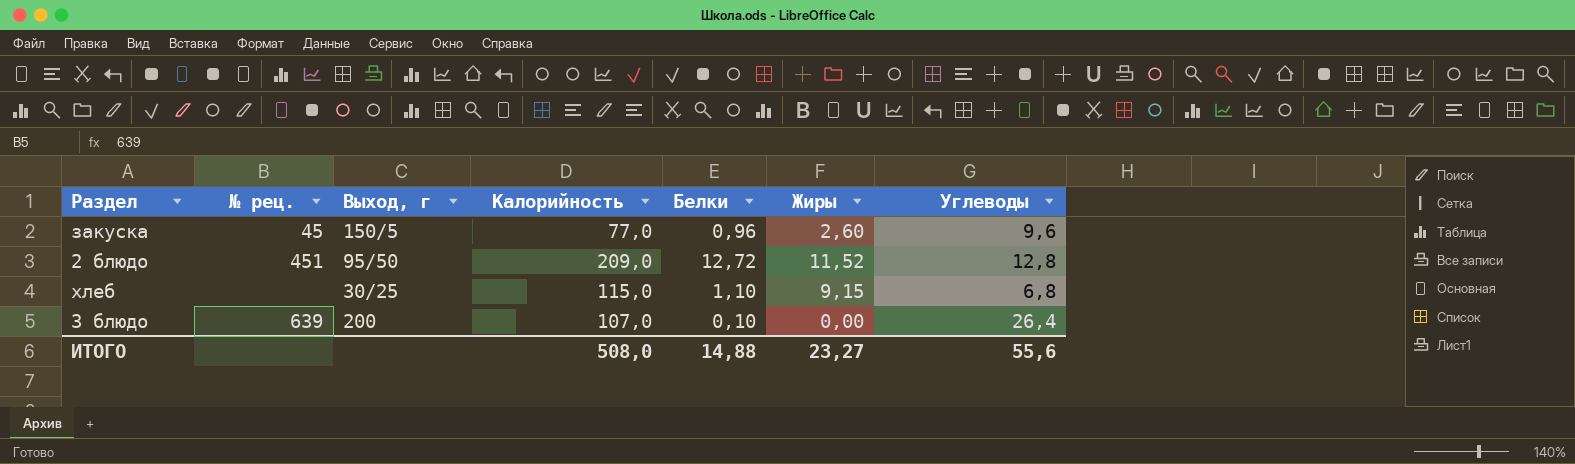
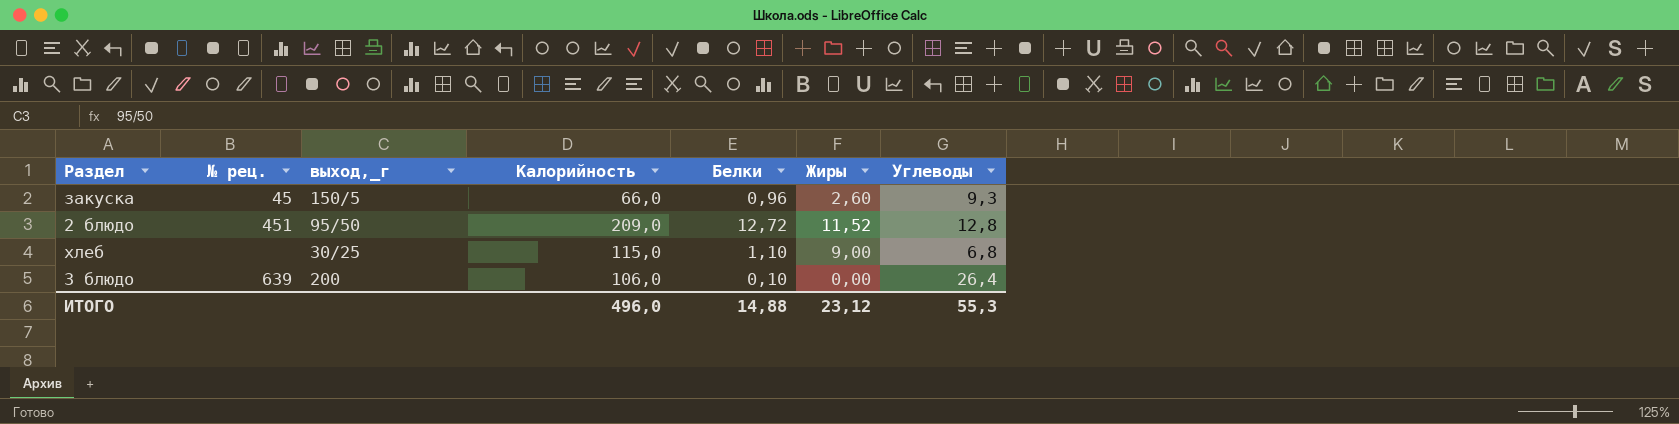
column name: Выход, г -> выход,_г
закуска | Калорийность: 77,0 -> 66,0
закуска | Углеводы: 9,6 -> 9,3
хлеб | Жиры: 9,15 -> 9,00
3 блюдо | Калорийность: 107,0 -> 106,0
ИТОГО | Калорийность: 508,0 -> 496,0
ИТОГО | Жиры: 23,27 -> 23,12
ИТОГО | Углеводы: 55,6 -> 55,3

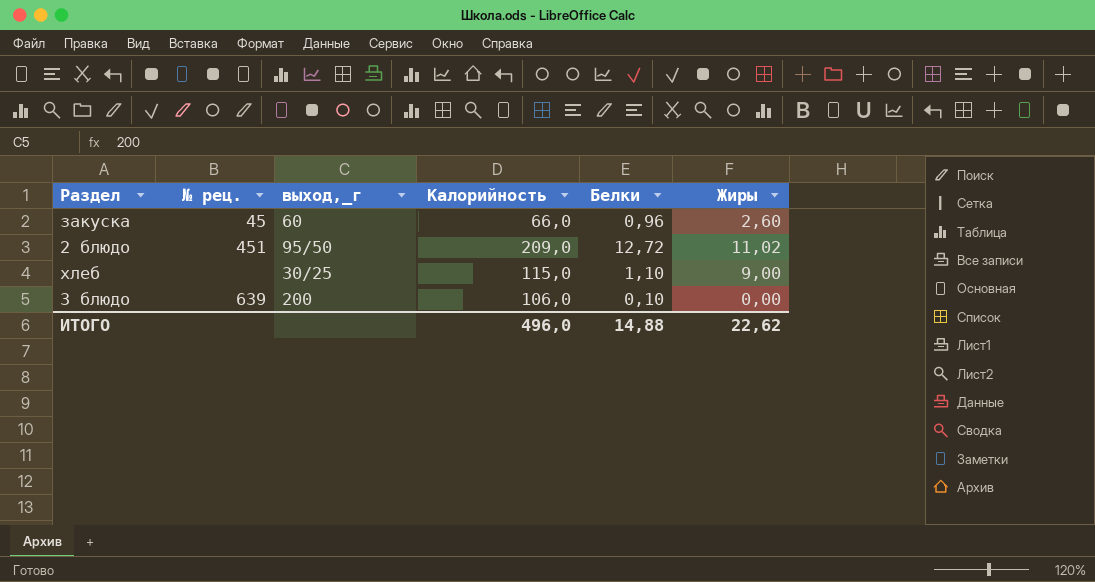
column Углеводы | position: 7 -> none
закуска | выход,_г: 150/5 -> 60
2 блюдо | Жиры: 11,52 -> 11,02
ИТОГО | Жиры: 23,12 -> 22,62

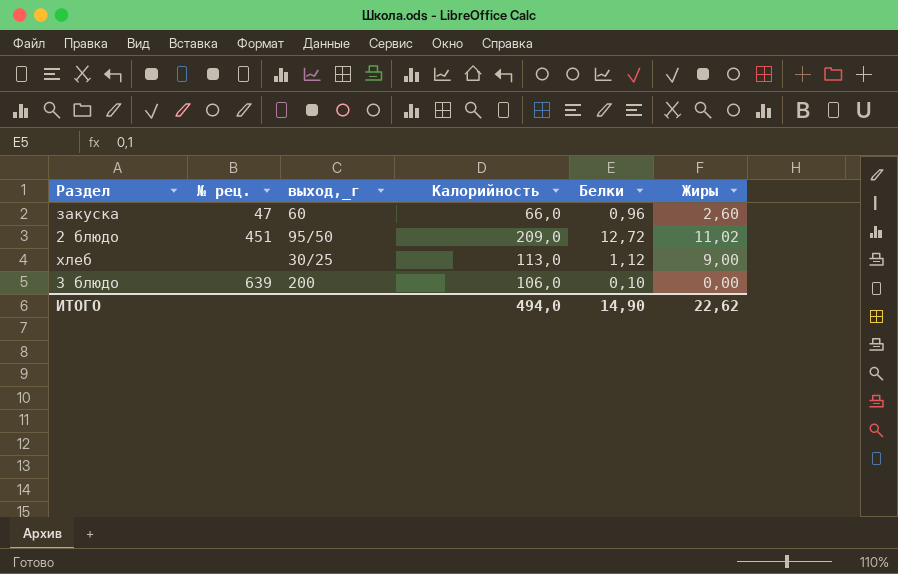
закуска | № рец.: 45 -> 47
хлеб | Калорийность: 115,0 -> 113,0
хлеб | Белки: 1,10 -> 1,12
ИТОГО | Калорийность: 496,0 -> 494,0
ИТОГО | Белки: 14,88 -> 14,90

